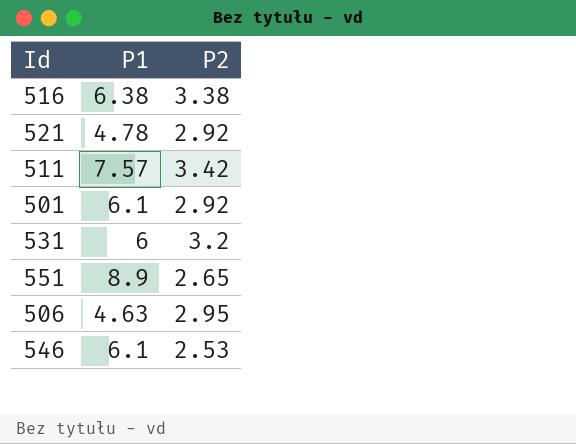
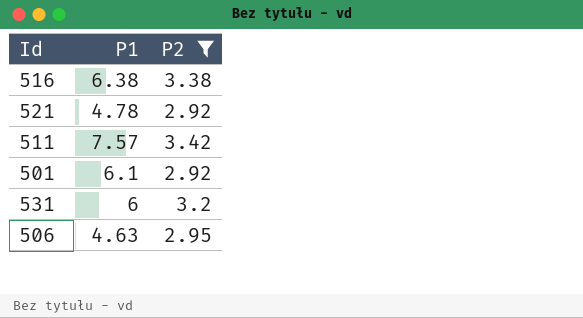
filter: none -> P2 >= 2.92

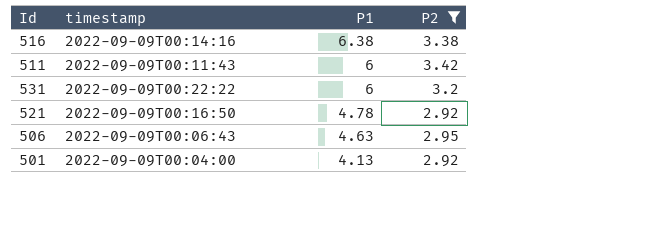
row order: none -> P1 descending
column timestamp | position: none -> 2
511 | P1: 7.57 -> 6
501 | P1: 6.1 -> 4.13

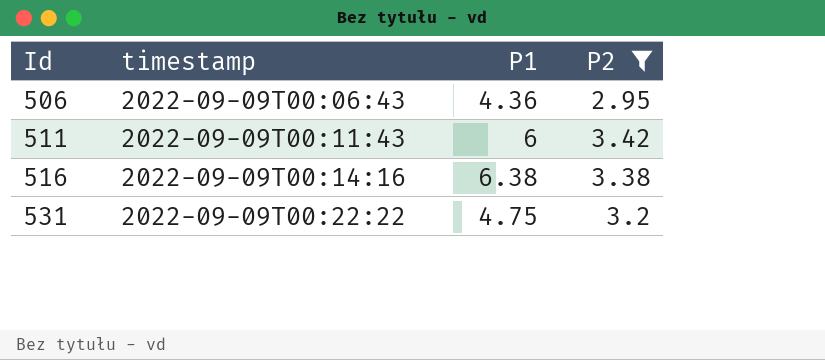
row order: P1 descending -> Id ascending
row 521: 2022-09-09T00:16:50 | 4.78 | 2.92 -> none
row 501: 2022-09-09T00:04:00 | 4.13 | 2.92 -> none
506 | P1: 4.63 -> 4.36
531 | P1: 6 -> 4.75

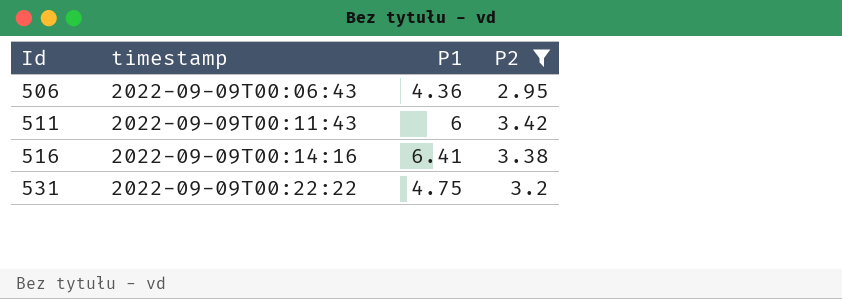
516 | P1: 6.38 -> 6.41

